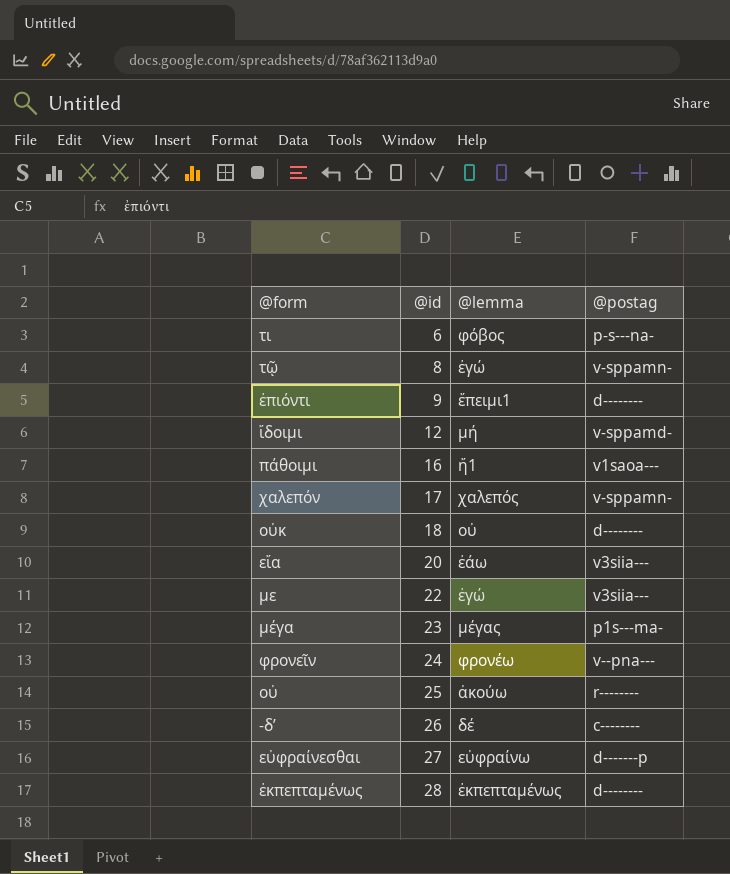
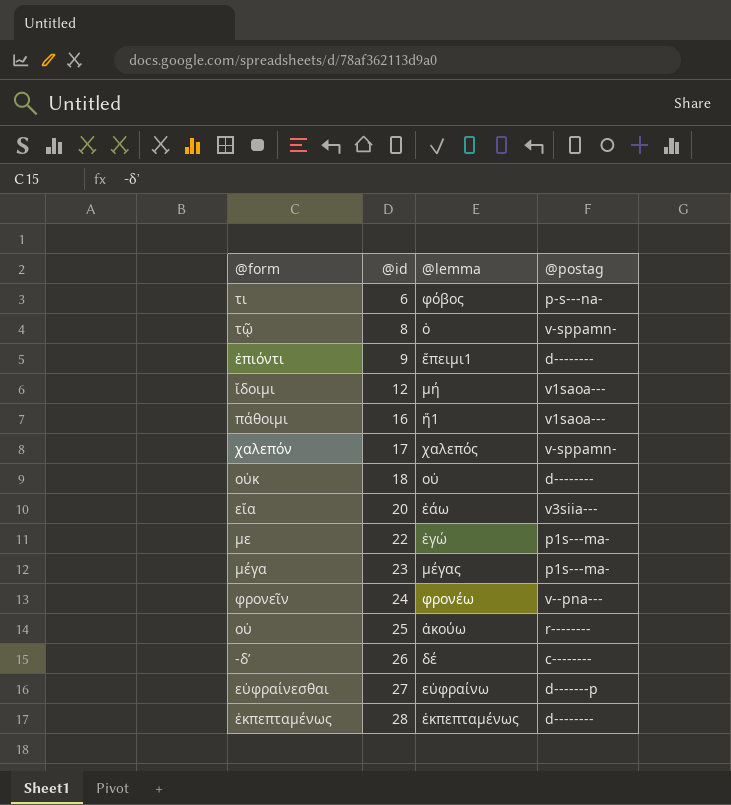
τῷ | @lemma: ἐγώ -> ὁ
ἴδοιμι | @postag: v-sppamd- -> v1saoa---
με | @postag: v3siia--- -> p1s---ma-

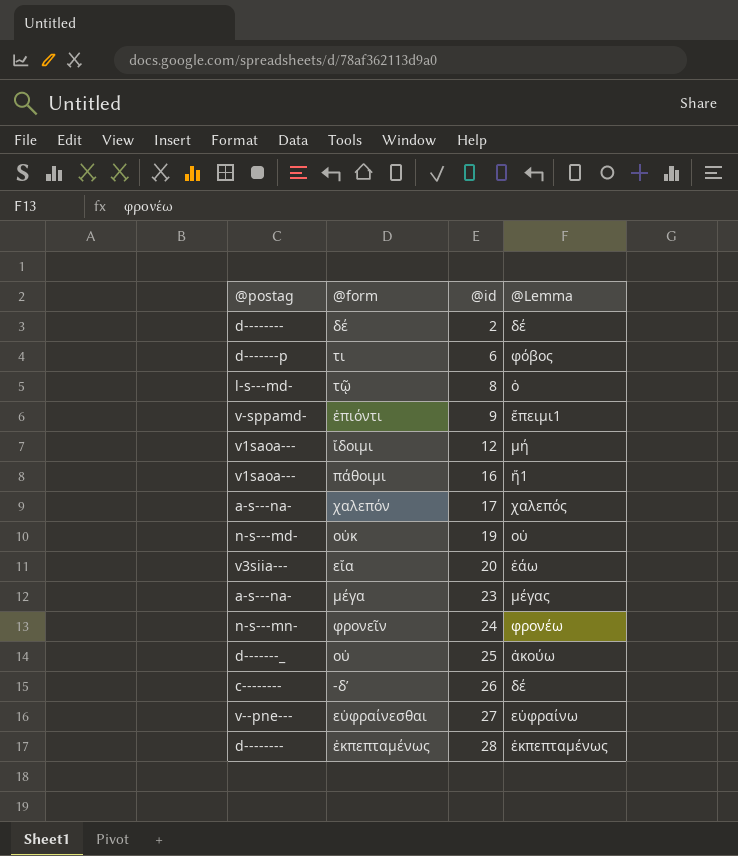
column @postag | position: 4 -> 1
column name: @lemma -> @Lemma
row με: 22 | ἐγώ | p1s---ma- -> none
row δέ: none -> d-------- | 2 | δέ
τι | @postag: p-s---na- -> d-------p
τῷ | @postag: v-sppamn- -> l-s---md-
ἐπιόντι | @postag: d-------- -> v-sppamd-
χαλεπόν | @postag: v-sppamn- -> a-s---na-
οὐκ | @postag: d-------- -> n-s---md-
οὐκ | @id: 18 -> 19
μέγα | @postag: p1s---ma- -> a-s---na-
φρονεῖν | @postag: v--pna--- -> n-s---mn-
οὐ | @postag: r-------- -> d-------_
εὐφραίνεσθαι | @postag: d-------p -> v--pne---

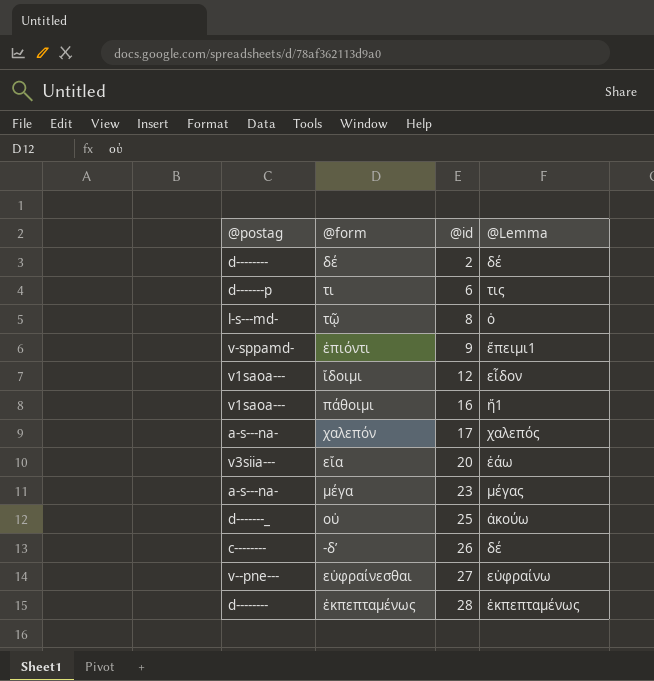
row οὐκ: n-s---md- | 19 | οὐ -> none
row φρονεῖν: n-s---mn- | 24 | φρονέω -> none
τι | @Lemma: φόβος -> τις
ἴδοιμι | @Lemma: μή -> εἶδον

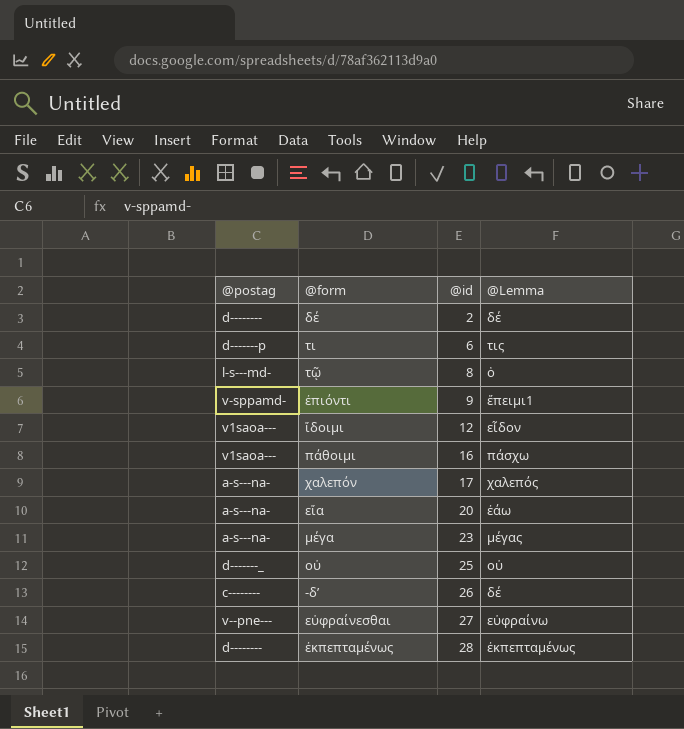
πάθοιμι | @Lemma: ἤ1 -> πάσχω
εἴα | @postag: v3siia--- -> a-s---na-
οὐ | @Lemma: ἀκούω -> οὐ

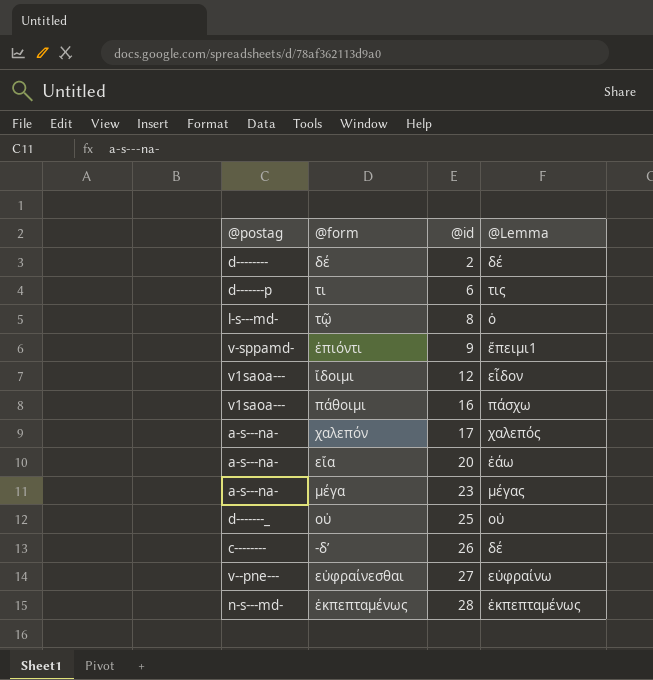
ἐκπεπταμένως | @postag: d-------- -> n-s---md-

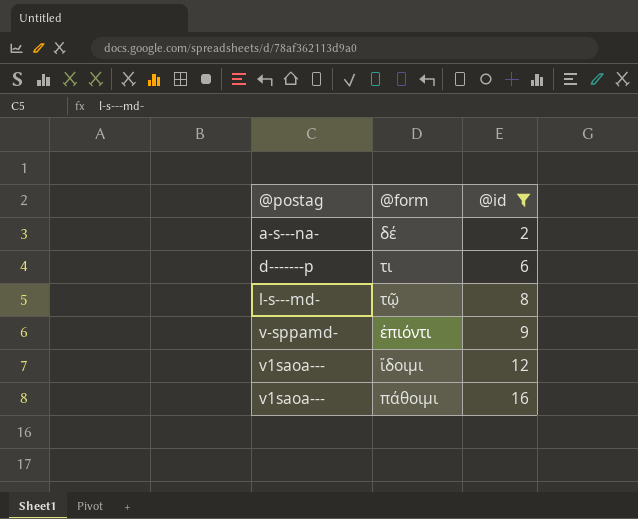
filter: none -> @id <= 16
column @Lemma | position: 4 -> none
δέ | @postag: d-------- -> a-s---na-

